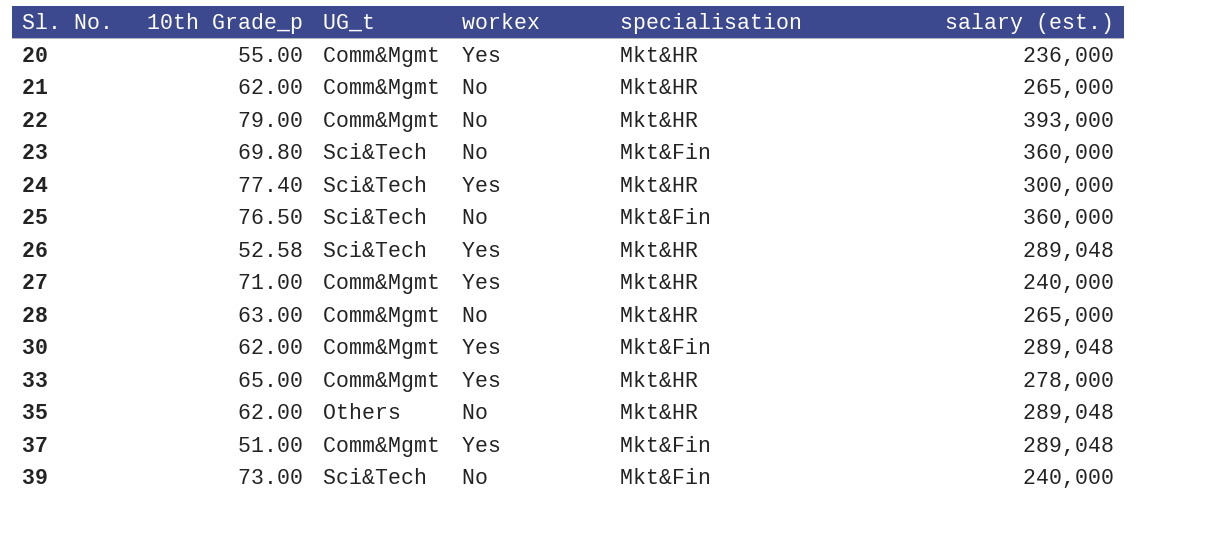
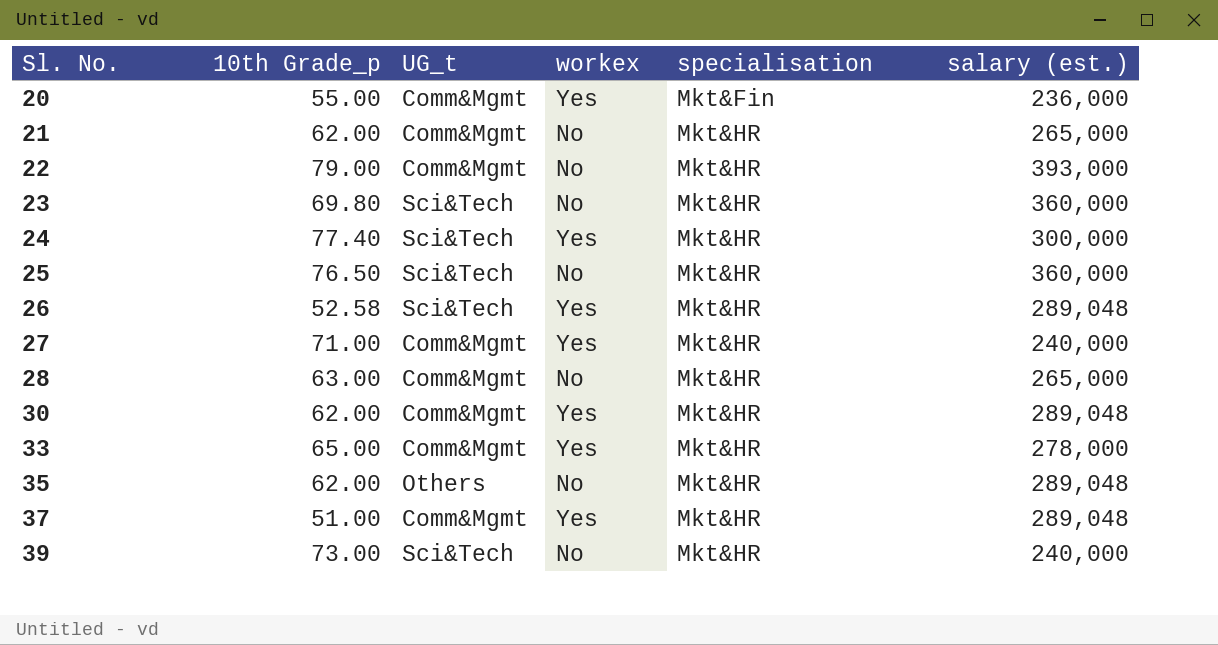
20 | specialisation: Mkt&HR -> Mkt&Fin
23 | specialisation: Mkt&Fin -> Mkt&HR
25 | specialisation: Mkt&Fin -> Mkt&HR
30 | specialisation: Mkt&Fin -> Mkt&HR
37 | specialisation: Mkt&Fin -> Mkt&HR
39 | specialisation: Mkt&Fin -> Mkt&HR

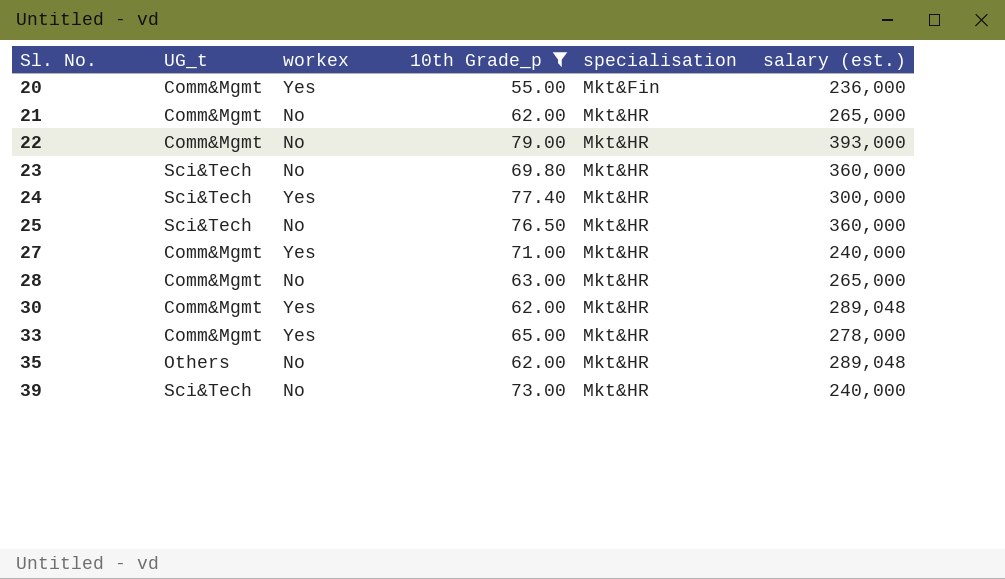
filter: none -> 10th Grade_p >= 55.00
column 10th Grade_p | position: 2 -> 4

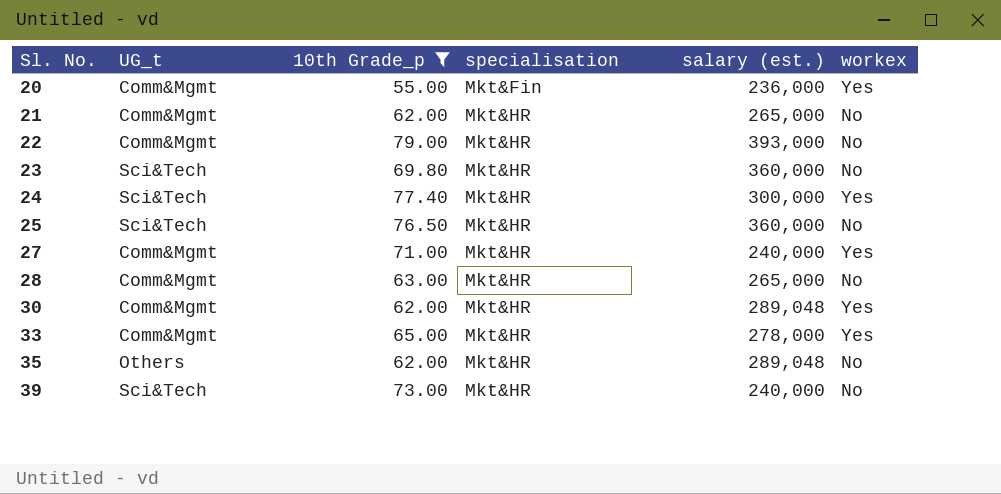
column workex | position: 3 -> 6

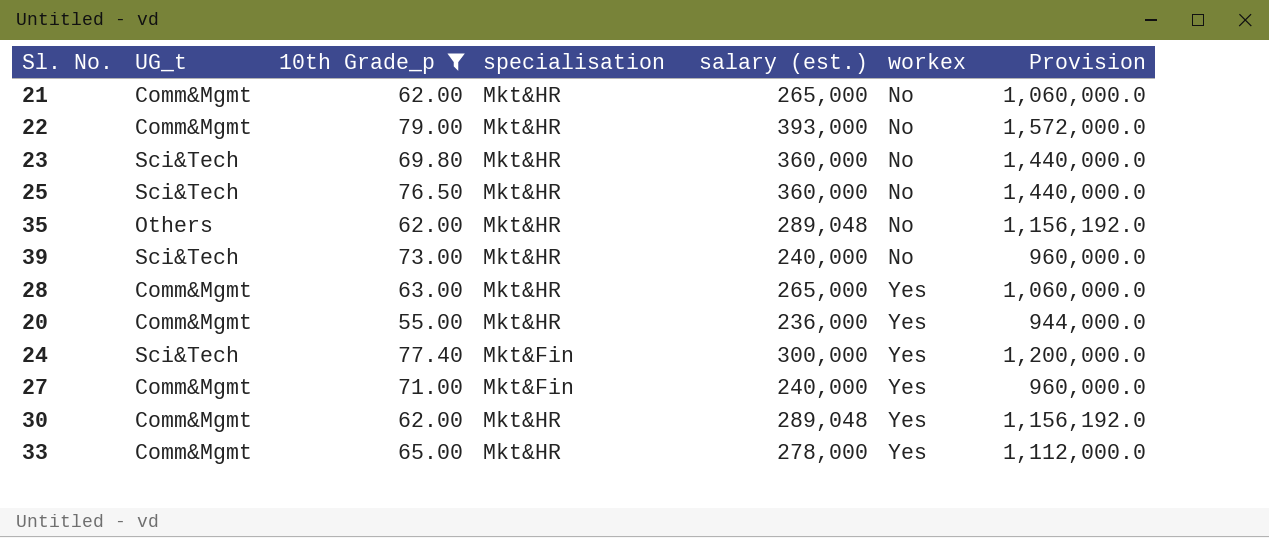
row order: Sl. No. ascending -> workex ascending
column Provision | formula: none -> [salary (est.)] * 4
28 | workex: No -> Yes
20 | specialisation: Mkt&Fin -> Mkt&HR
24 | specialisation: Mkt&HR -> Mkt&Fin
27 | specialisation: Mkt&HR -> Mkt&Fin

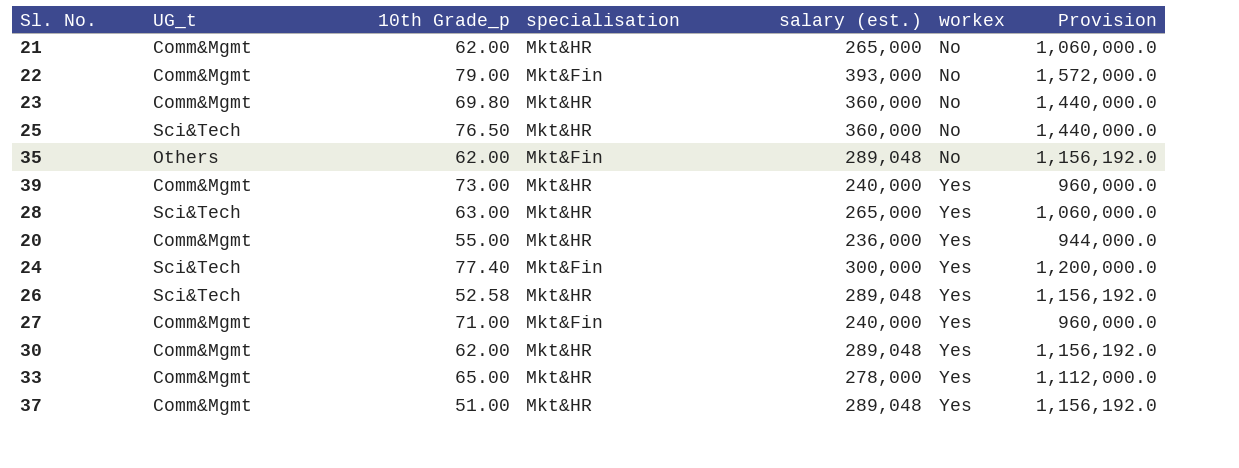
filter: 10th Grade_p >= 55.00 -> none
22 | specialisation: Mkt&HR -> Mkt&Fin
23 | UG_t: Sci&Tech -> Comm&Mgmt
35 | specialisation: Mkt&HR -> Mkt&Fin
39 | UG_t: Sci&Tech -> Comm&Mgmt
39 | workex: No -> Yes
28 | UG_t: Comm&Mgmt -> Sci&Tech

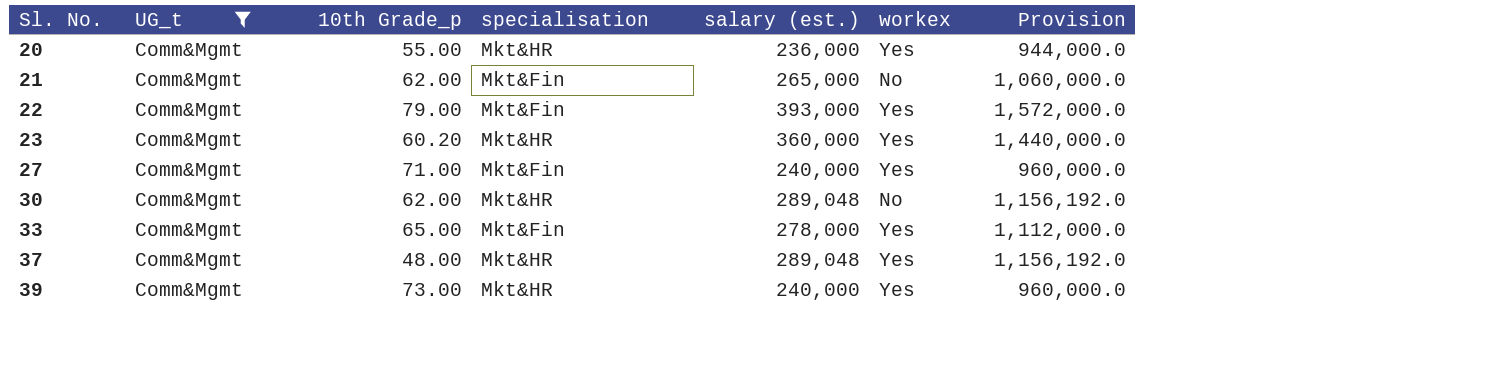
filter: none -> UG_t = Comm&Mgmt
row order: workex ascending -> Sl. No. ascending
21 | specialisation: Mkt&HR -> Mkt&Fin
22 | workex: No -> Yes
23 | 10th Grade_p: 69.80 -> 60.20
23 | workex: No -> Yes
30 | workex: Yes -> No
33 | specialisation: Mkt&HR -> Mkt&Fin
37 | 10th Grade_p: 51.00 -> 48.00

